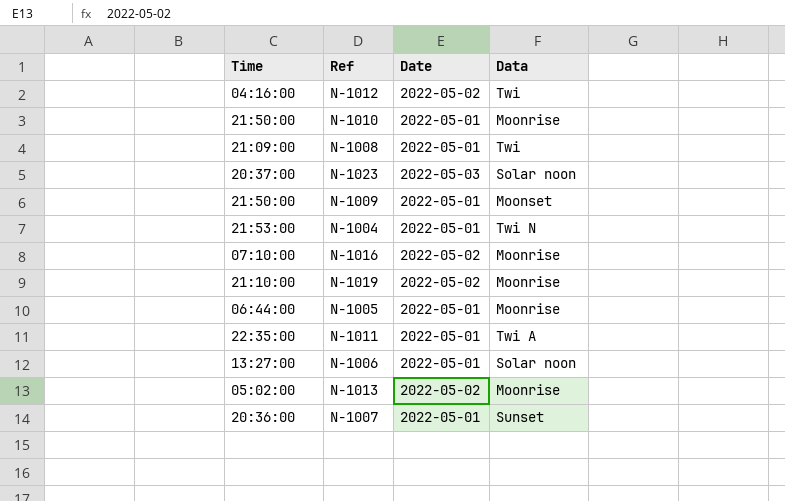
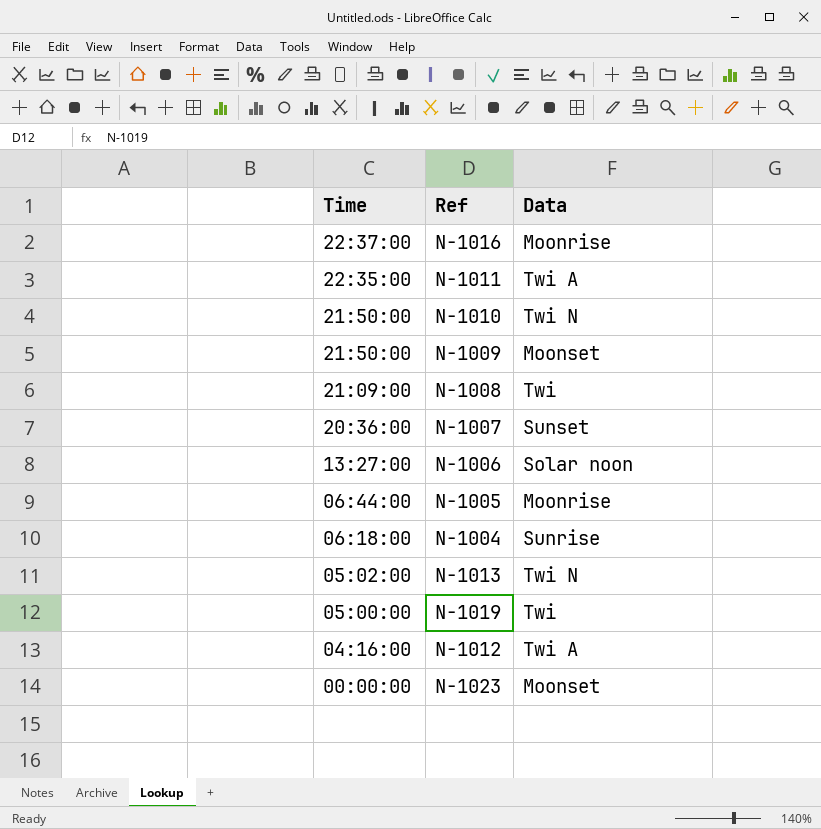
row order: none -> Time descending
column Date | position: 3 -> none
N-1016 | Time: 07:10:00 -> 22:37:00
N-1010 | Data: Moonrise -> Twi N
N-1004 | Time: 21:53:00 -> 06:18:00
N-1004 | Data: Twi N -> Sunrise
N-1013 | Data: Moonrise -> Twi N
N-1019 | Time: 21:10:00 -> 05:00:00
N-1019 | Data: Moonrise -> Twi
N-1012 | Data: Twi -> Twi A
N-1023 | Time: 20:37:00 -> 00:00:00
N-1023 | Data: Solar noon -> Moonset

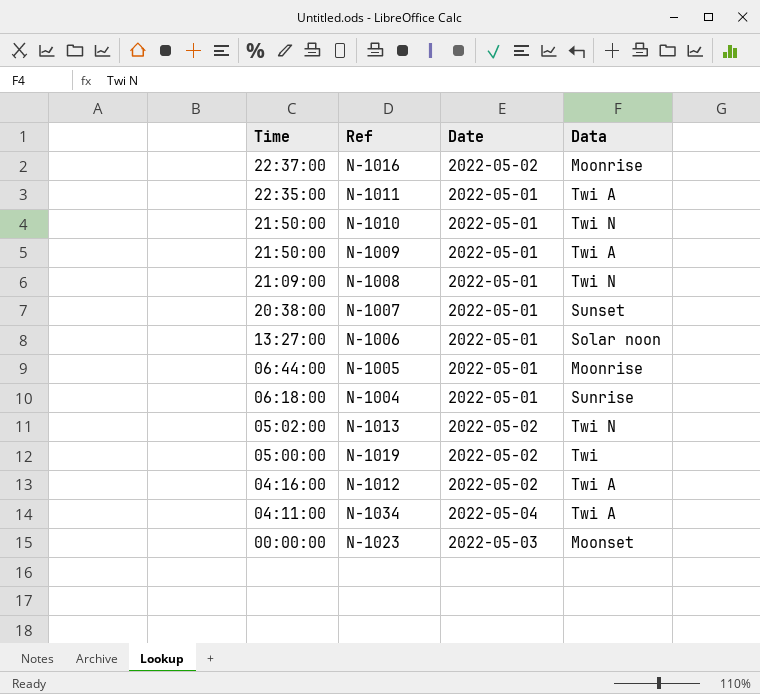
column Date | position: none -> 3
N-1009 | Data: Moonset -> Twi A
N-1008 | Data: Twi -> Twi N
N-1007 | Time: 20:36:00 -> 20:38:00
row N-1034: none -> 04:11:00 | 2022-05-04 | Twi A

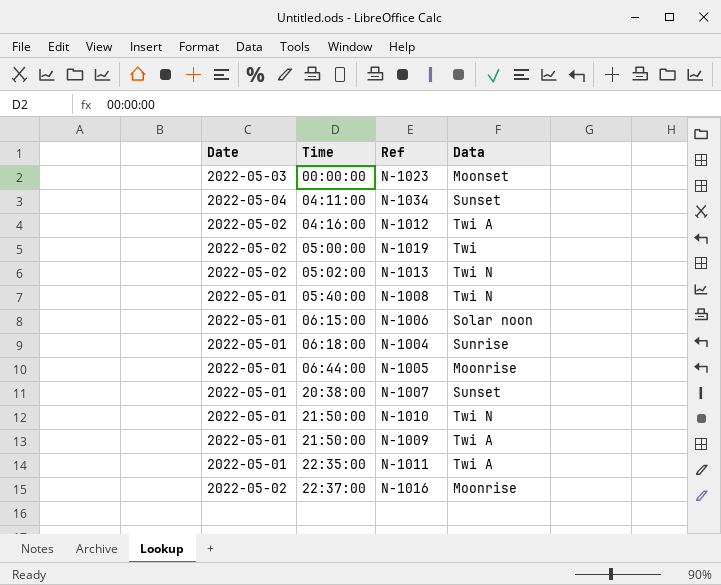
row order: Time descending -> Time ascending
column Date | position: 3 -> 1
N-1034 | Data: Twi A -> Sunset
N-1008 | Time: 21:09:00 -> 05:40:00
N-1006 | Time: 13:27:00 -> 06:15:00

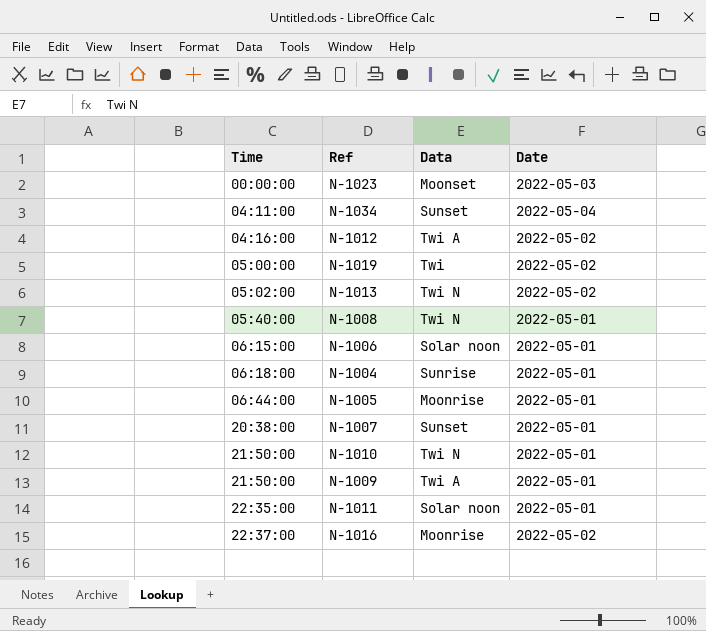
column Date | position: 1 -> 4
N-1011 | Data: Twi A -> Solar noon

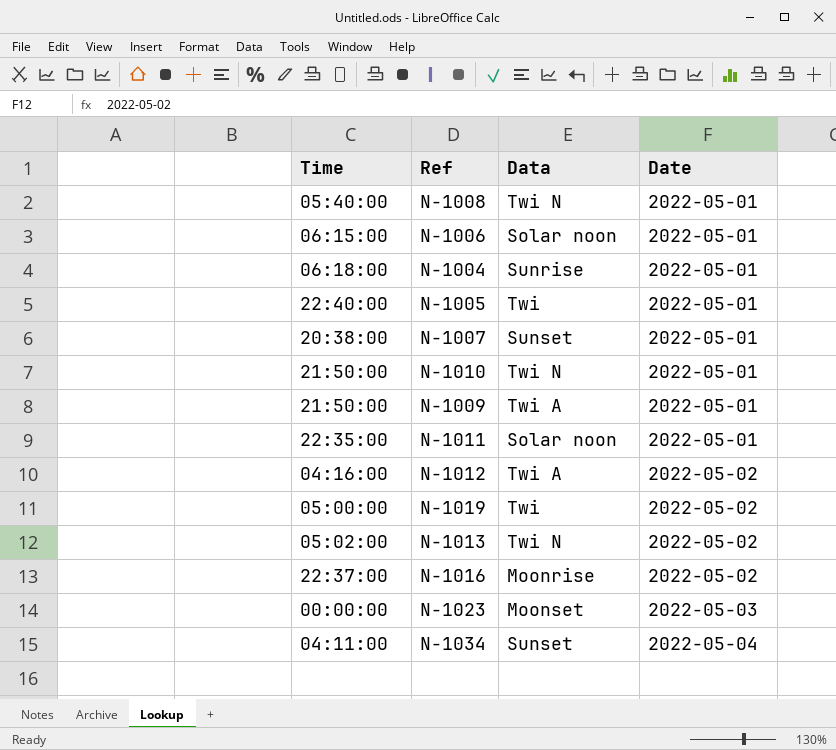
row order: Time ascending -> Date ascending
N-1005 | Time: 06:44:00 -> 22:40:00
N-1005 | Data: Moonrise -> Twi

